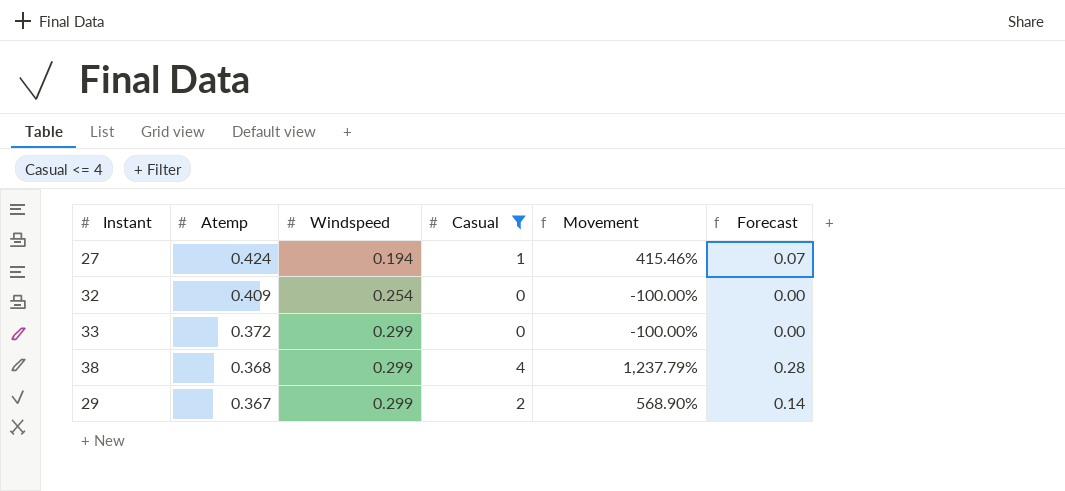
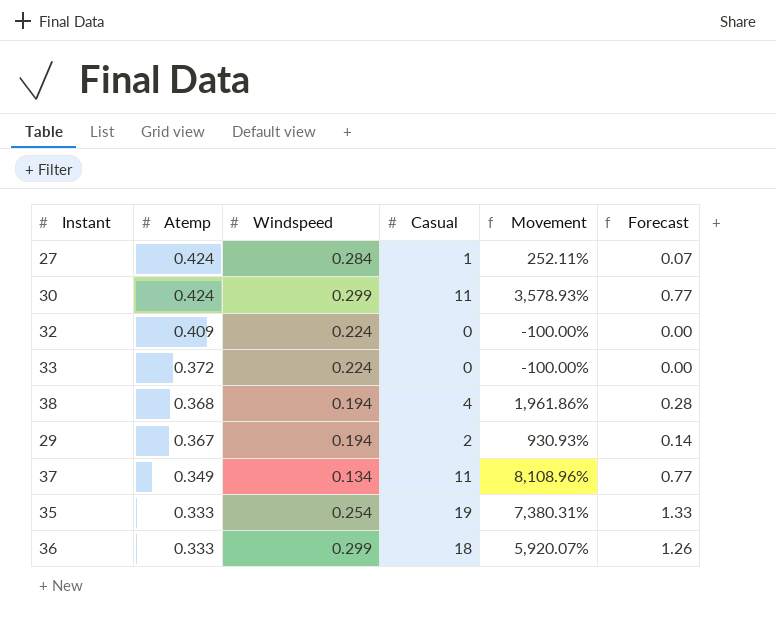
filter: Casual <= 4 -> none
27 | Windspeed: 0.194 -> 0.284
27 | Movement: 415.46% -> 252.11%
32 | Windspeed: 0.254 -> 0.224
33 | Windspeed: 0.299 -> 0.224
38 | Windspeed: 0.299 -> 0.194
38 | Movement: 1,237.79% -> 1,961.86%
29 | Windspeed: 0.299 -> 0.194
29 | Movement: 568.90% -> 930.93%

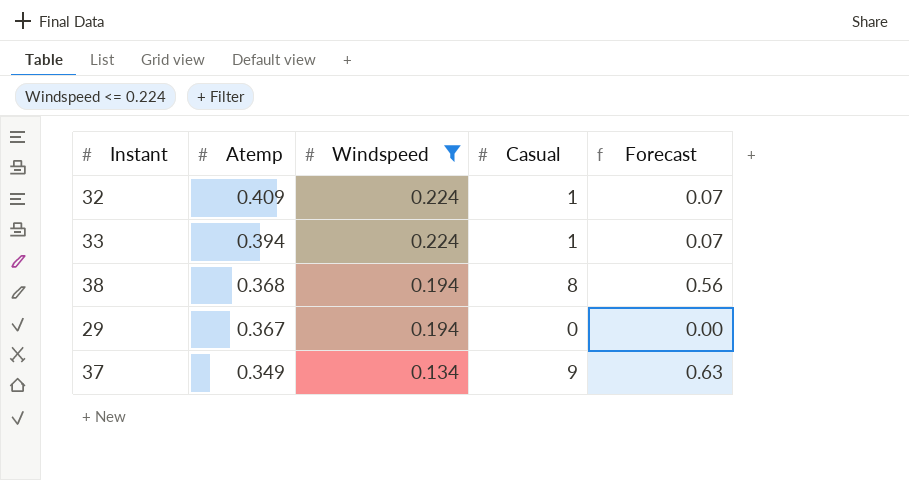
filter: none -> Windspeed <= 0.224
column Movement | formula: ([Casual] - [Windspeed]) / [Windspeed] -> none
32 | Casual: 0 -> 1
32 | Forecast: 0.00 -> 0.07
33 | Atemp: 0.372 -> 0.394
33 | Casual: 0 -> 1
33 | Forecast: 0.00 -> 0.07
38 | Casual: 4 -> 8
38 | Forecast: 0.28 -> 0.56
29 | Casual: 2 -> 0
29 | Forecast: 0.14 -> 0.00
37 | Casual: 11 -> 9
37 | Forecast: 0.77 -> 0.63

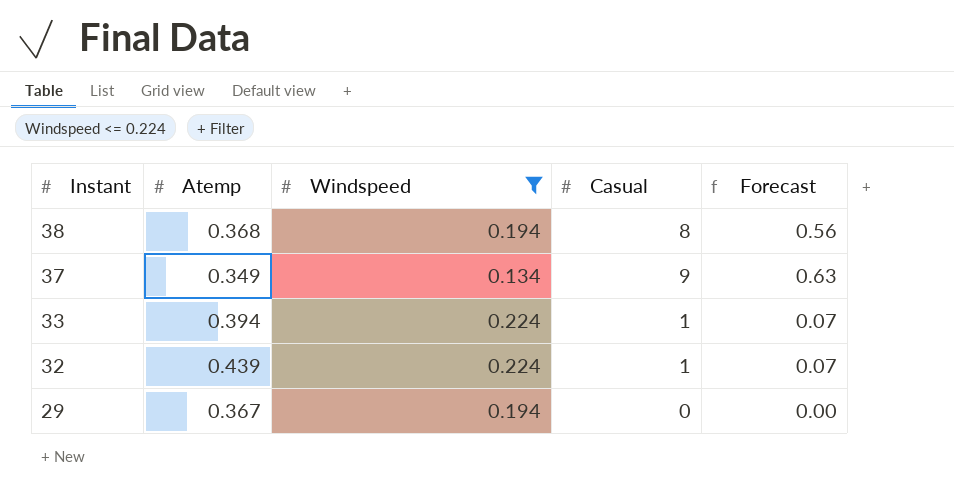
row order: Atemp descending -> Instant descending
32 | Atemp: 0.409 -> 0.439

